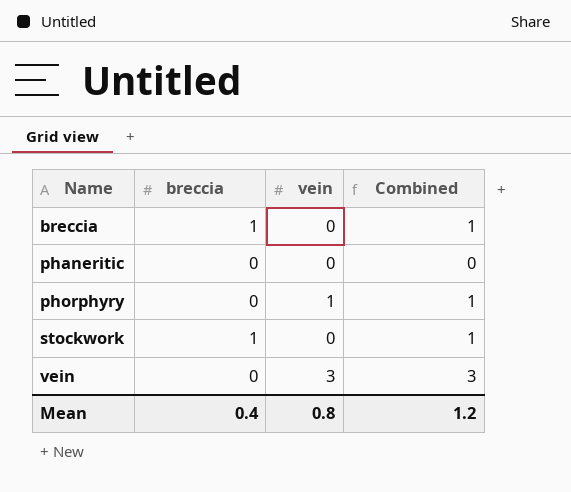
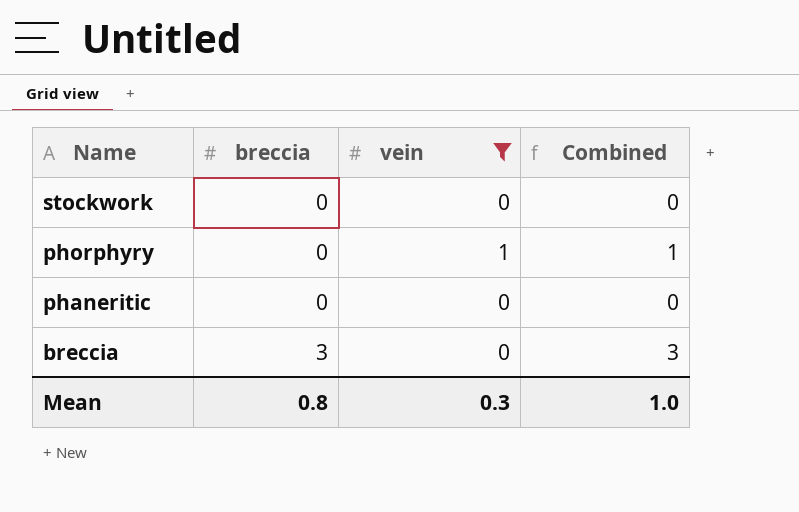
filter: none -> vein != 3
row order: Name ascending -> Name descending
stockwork | breccia: 1 -> 0
stockwork | Combined: 1 -> 0
breccia | breccia: 1 -> 3
breccia | Combined: 1 -> 3
Mean | breccia: 0.4 -> 0.8
Mean | vein: 0.8 -> 0.3
Mean | Combined: 1.2 -> 1.0

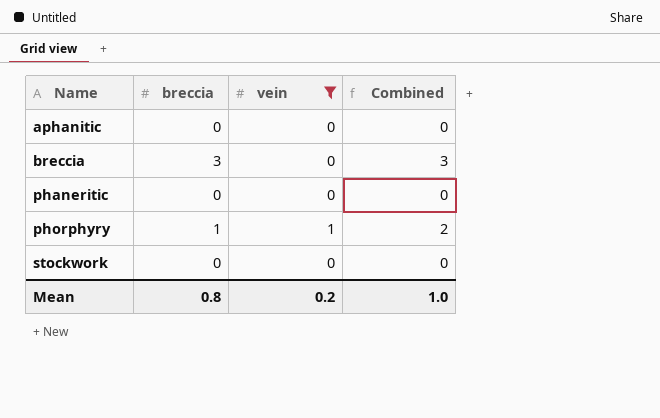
row order: Name descending -> Name ascending
row aphanitic: none -> 0 | 0 | 0
phorphyry | breccia: 0 -> 1
phorphyry | Combined: 1 -> 2
Mean | vein: 0.3 -> 0.2

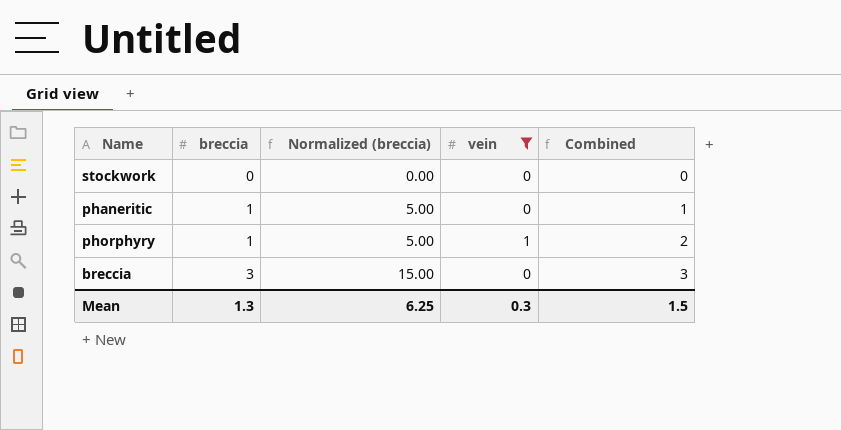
row order: Name ascending -> breccia ascending
column Normalized (breccia) | formula: none -> [breccia] * 5
row aphanitic: 0 | 0 | 0 -> none
phaneritic | breccia: 0 -> 1
phaneritic | Combined: 0 -> 1
Mean | breccia: 0.8 -> 1.3
Mean | vein: 0.2 -> 0.3
Mean | Combined: 1.0 -> 1.5

